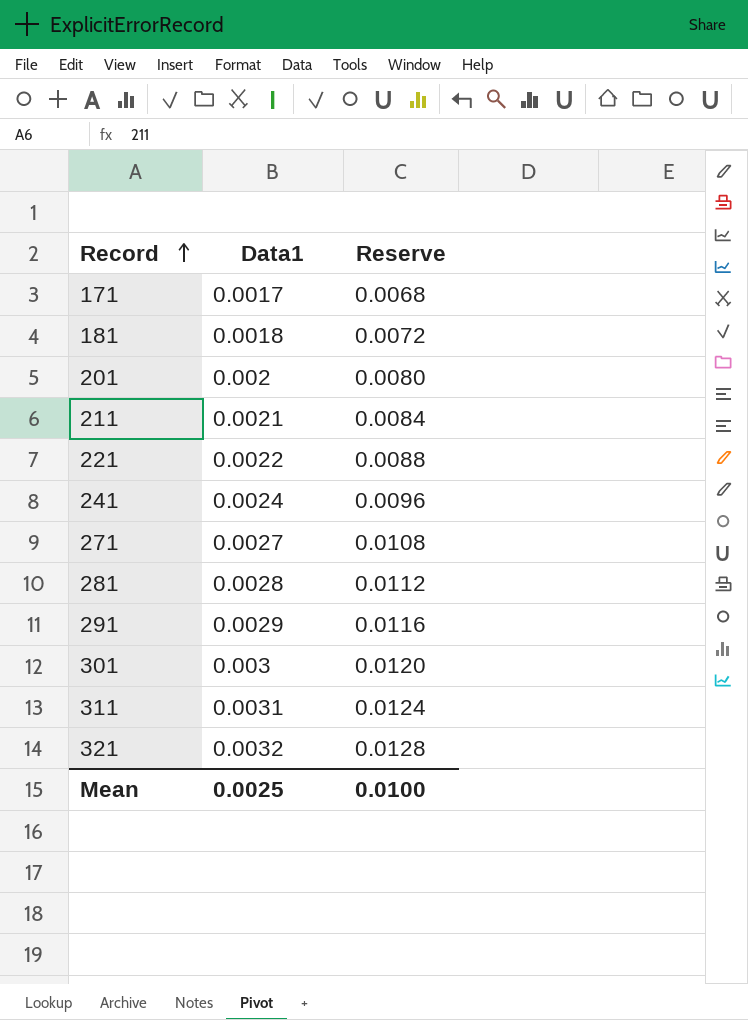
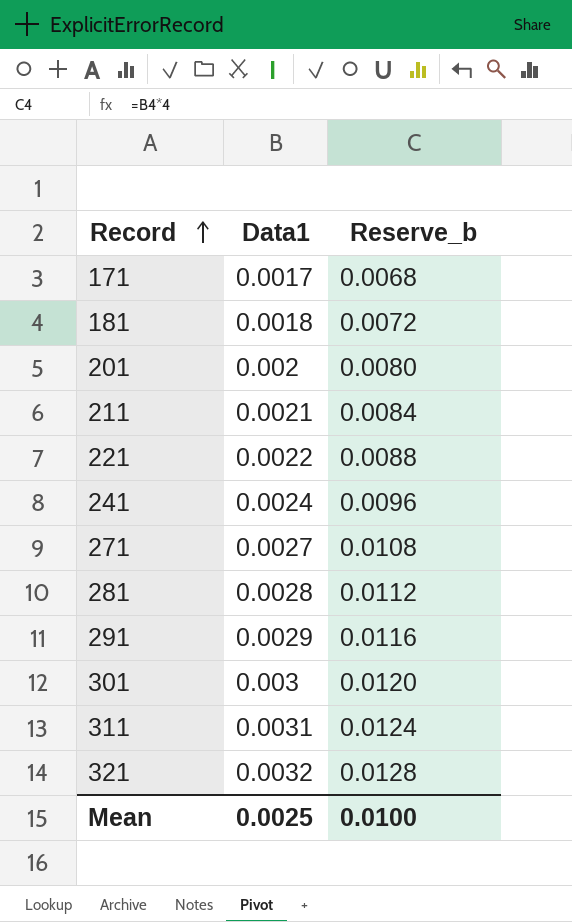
column name: Reserve -> Reserve_b

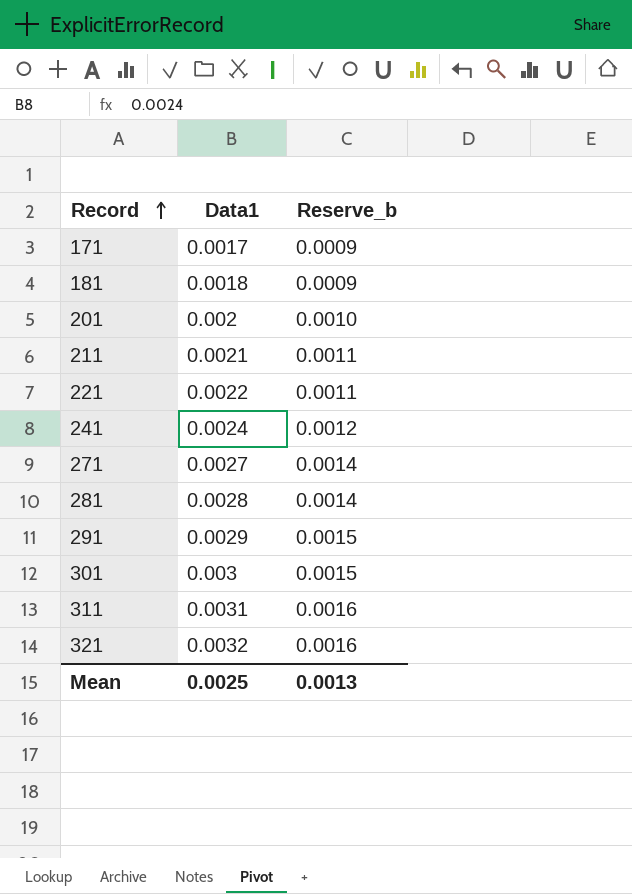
column Reserve_b | formula: [Data1] * 4 -> [Data1] * 0.5
Mean | Reserve_b: 0.0100 -> 0.0013

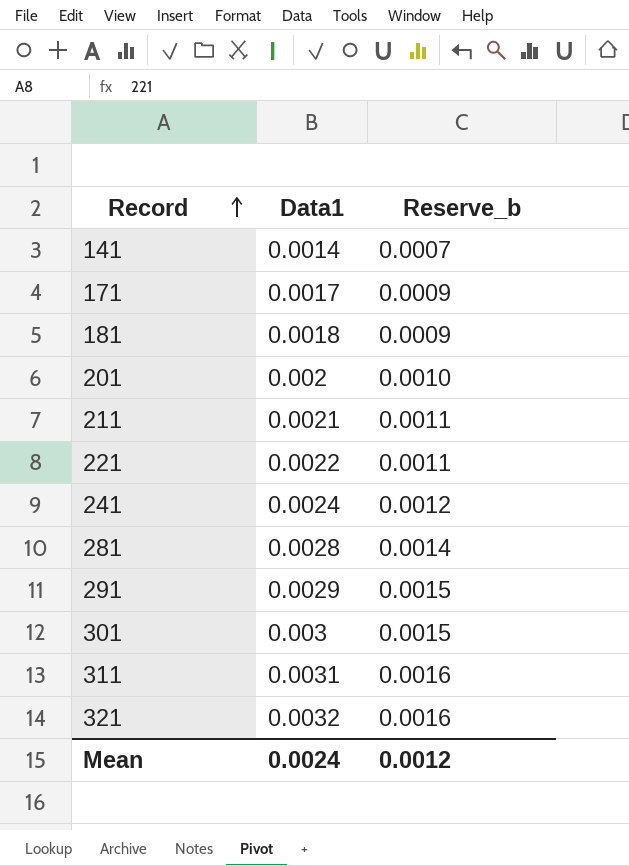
row 271: 0.0027 | 0.0014 -> none
row 141: none -> 0.0014 | 0.0007
Mean | Data1: 0.0025 -> 0.0024
Mean | Reserve_b: 0.0013 -> 0.0012

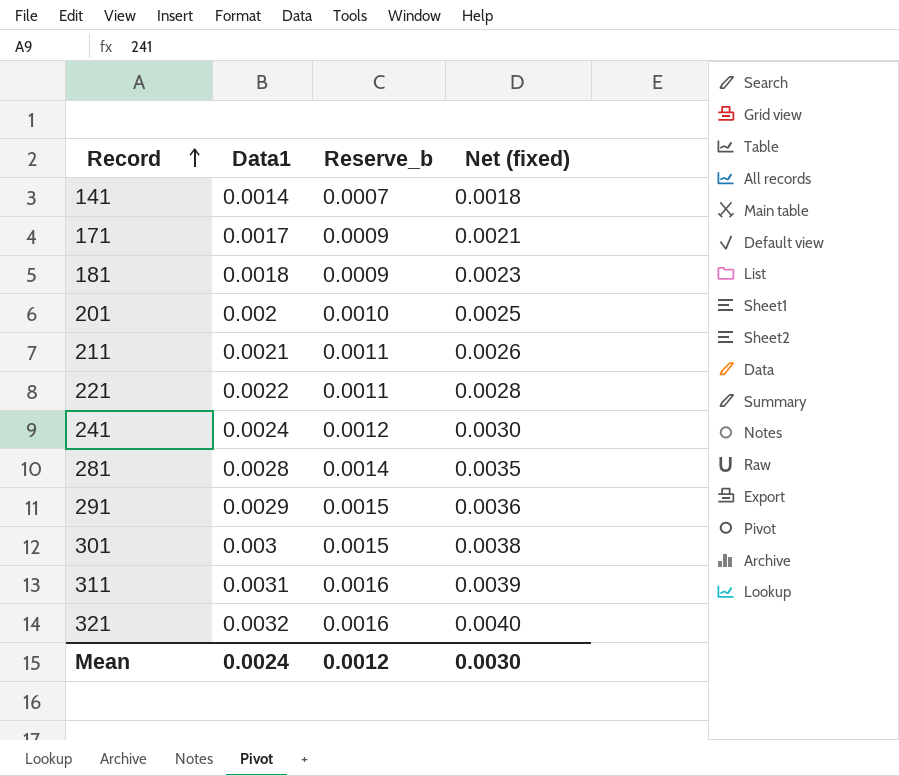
column Net (fixed) | formula: none -> [Data1] * 1.25

